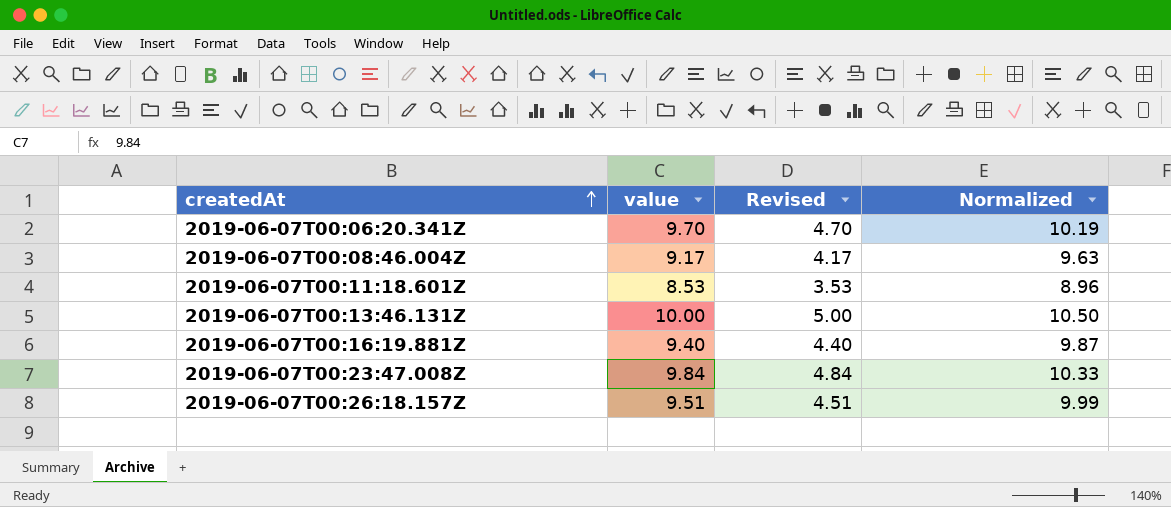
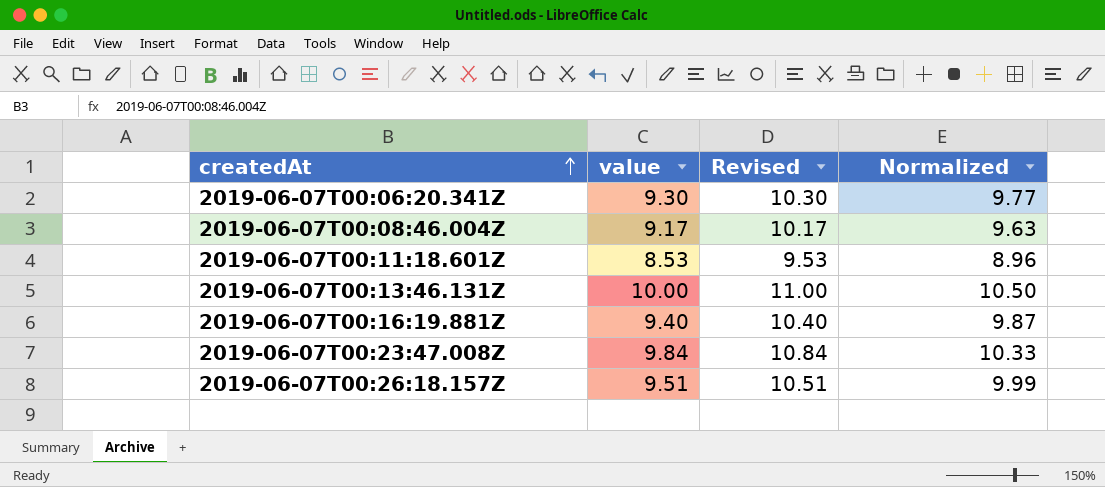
column Revised | formula: [value] - 5 -> [value] + 1
2019-06-07T00:06:20.341Z | value: 9.70 -> 9.30
2019-06-07T00:06:20.341Z | Normalized: 10.19 -> 9.77

